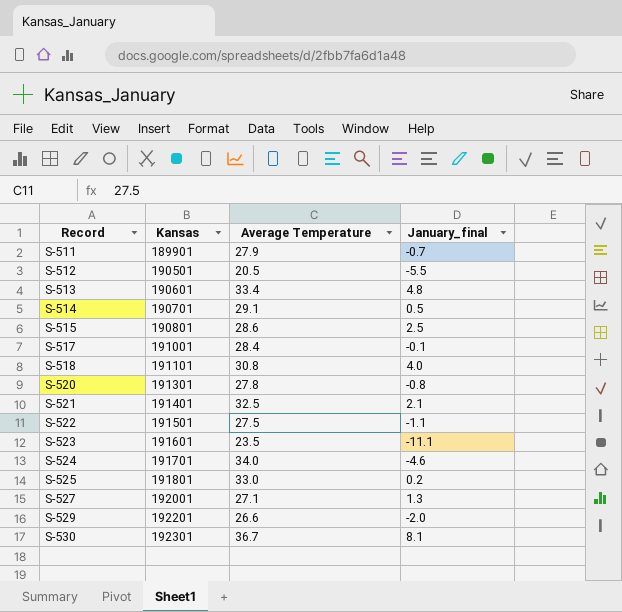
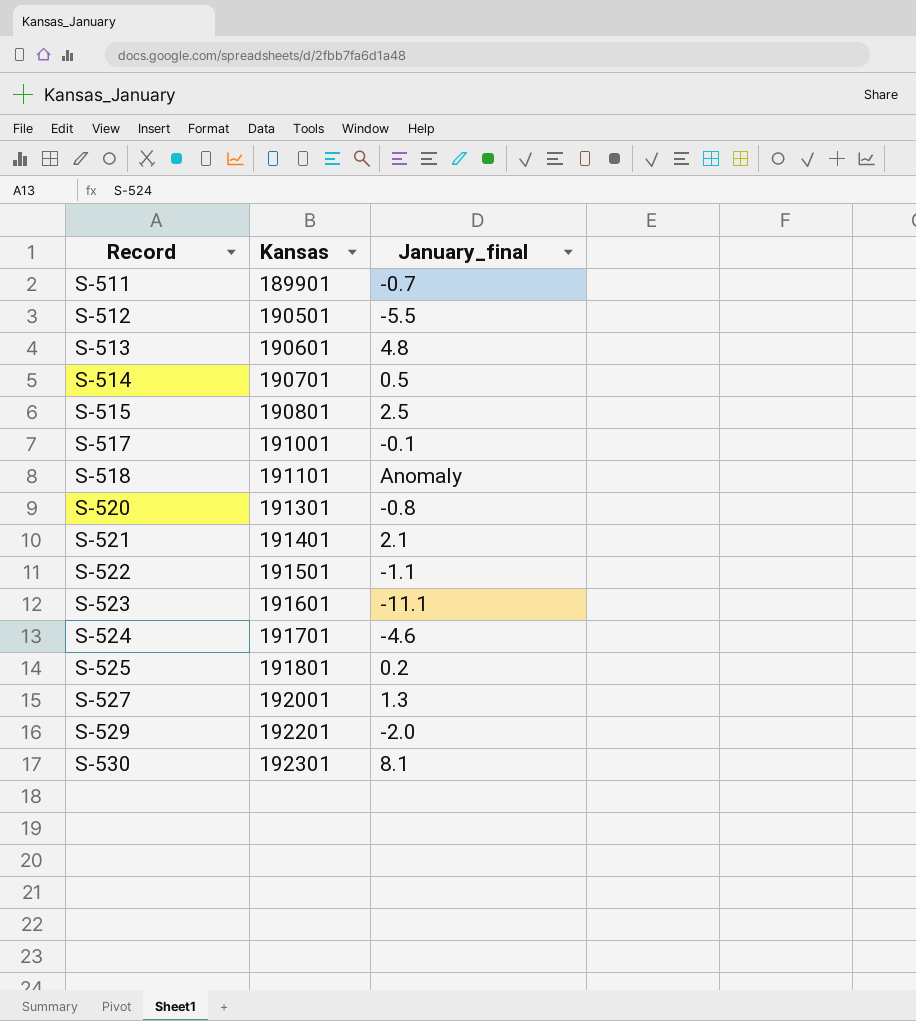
column Average Temperature | position: 3 -> none
S-518 | January_final: 4.0 -> Anomaly

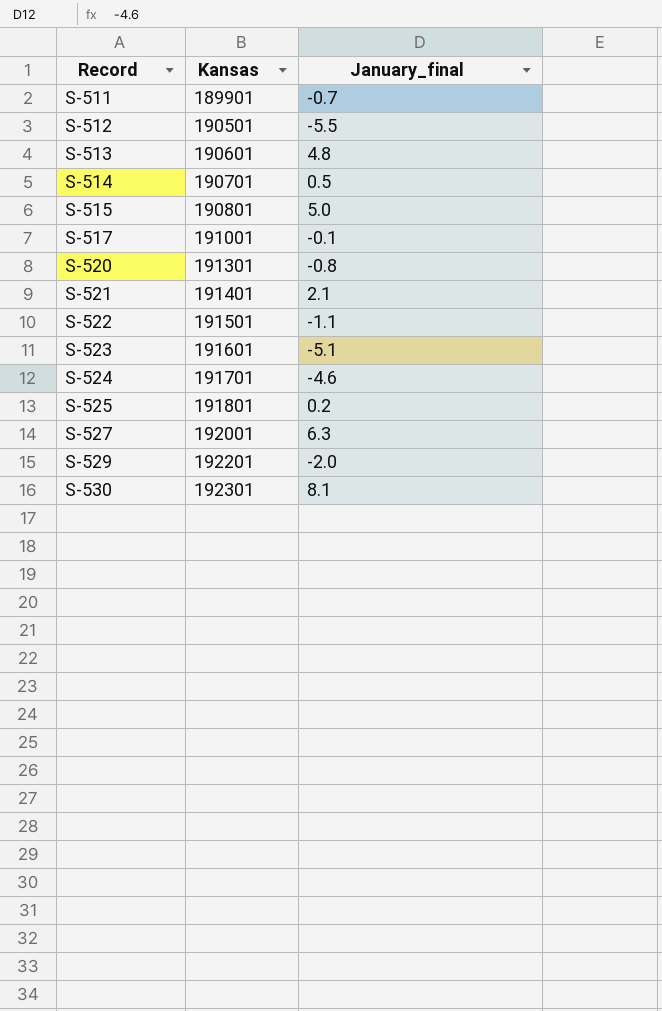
row S-518: 191101 | Anomaly -> none
S-515 | January_final: 2.5 -> 5.0
S-523 | January_final: -11.1 -> -5.1
S-527 | January_final: 1.3 -> 6.3

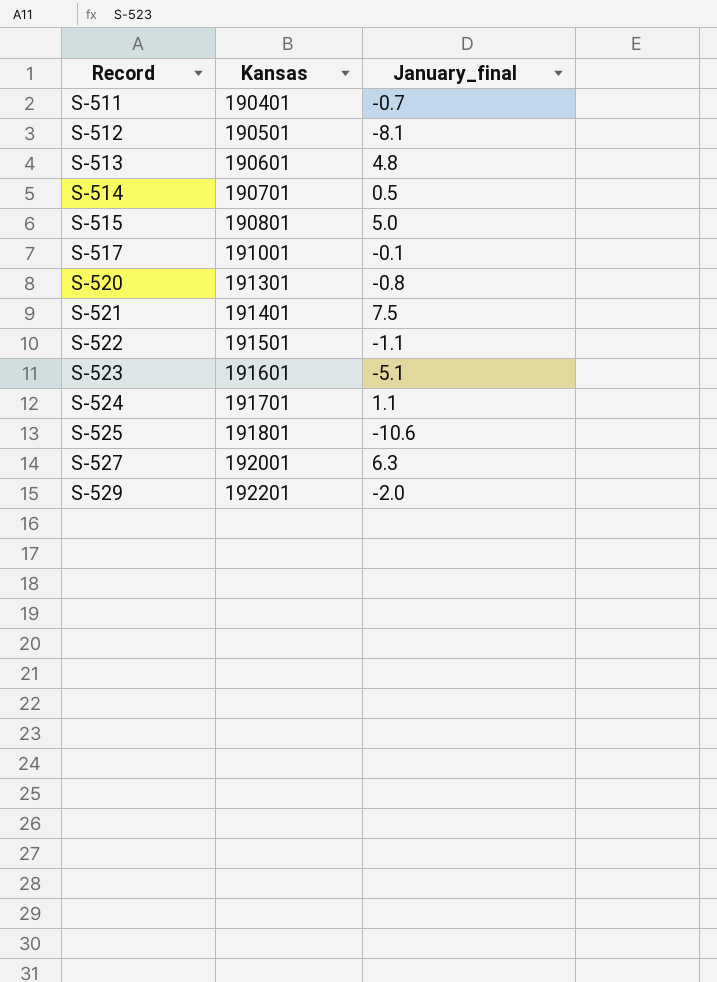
row S-530: 192301 | 8.1 -> none
S-511 | Kansas: 189901 -> 190401
S-512 | January_final: -5.5 -> -8.1
S-521 | January_final: 2.1 -> 7.5
S-524 | January_final: -4.6 -> 1.1
S-525 | January_final: 0.2 -> -10.6

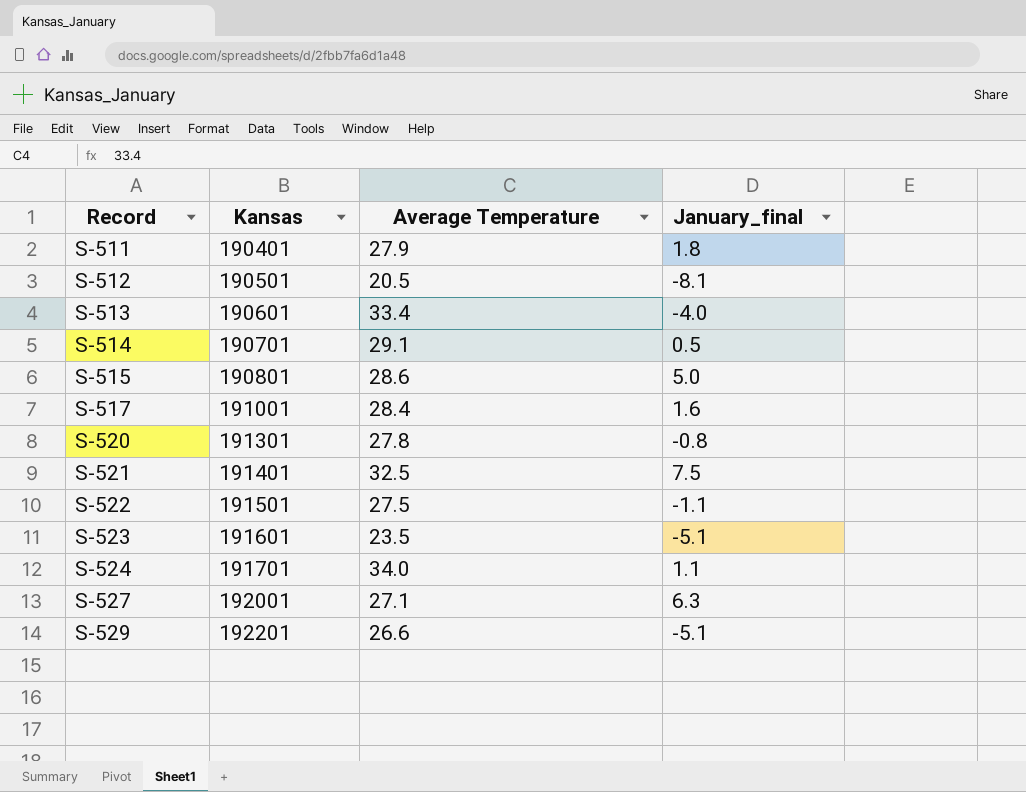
column Average Temperature | position: none -> 3
row S-525: 191801 | -10.6 -> none
S-511 | January_final: -0.7 -> 1.8
S-513 | January_final: 4.8 -> -4.0
S-517 | January_final: -0.1 -> 1.6
S-529 | January_final: -2.0 -> -5.1

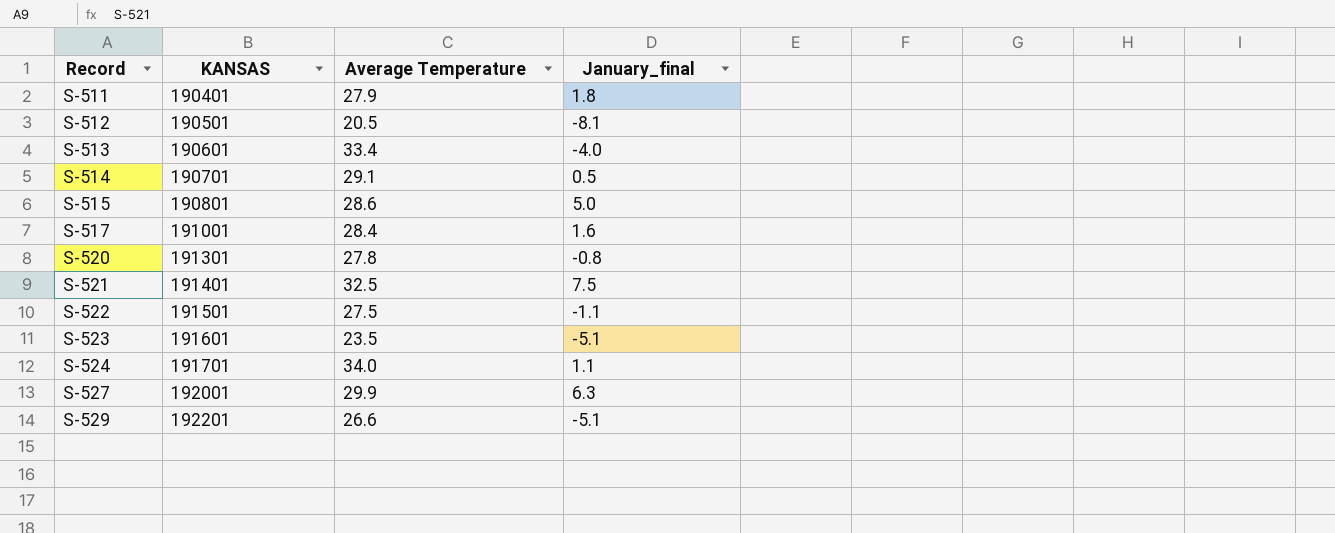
column name: Kansas -> KANSAS
S-527 | Average Temperature: 27.1 -> 29.9

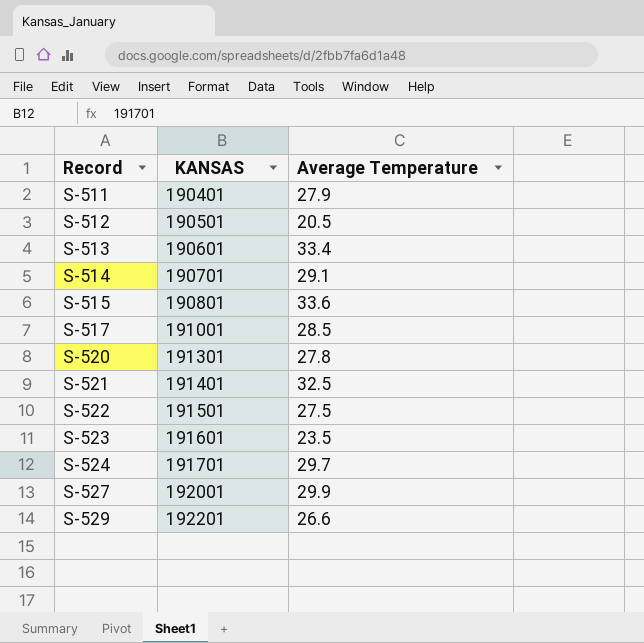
column January_final | position: 4 -> none
S-515 | Average Temperature: 28.6 -> 33.6
S-517 | Average Temperature: 28.4 -> 28.5
S-524 | Average Temperature: 34.0 -> 29.7

